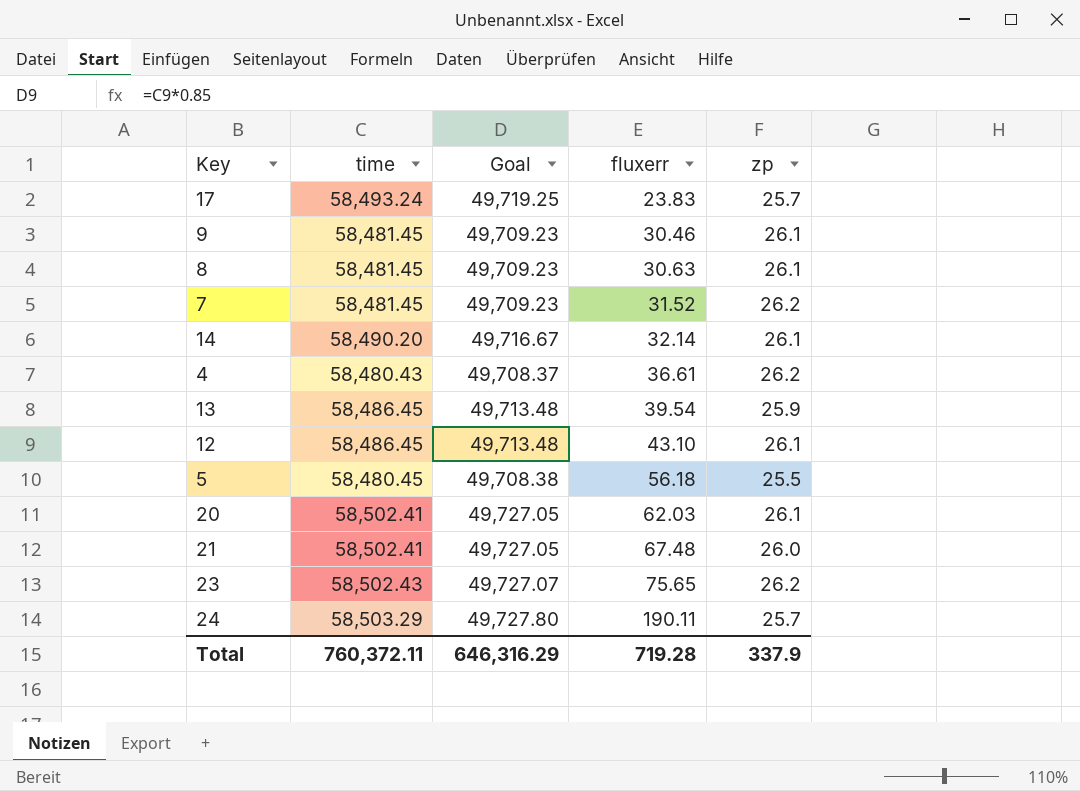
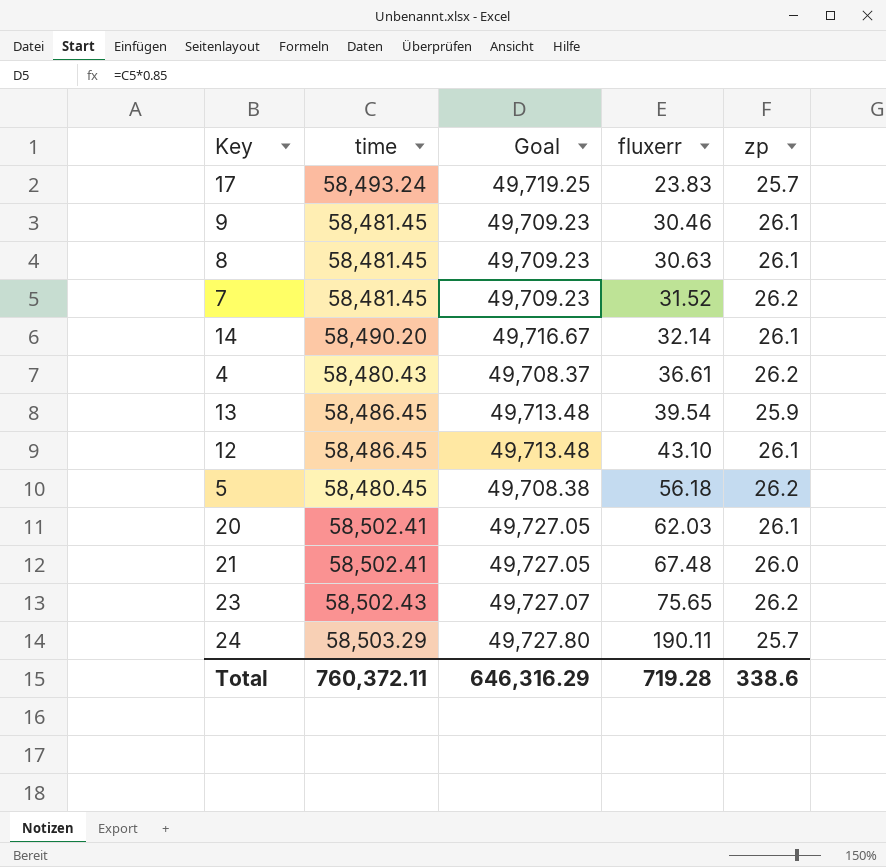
5 | zp: 25.5 -> 26.2
Total | zp: 337.9 -> 338.6

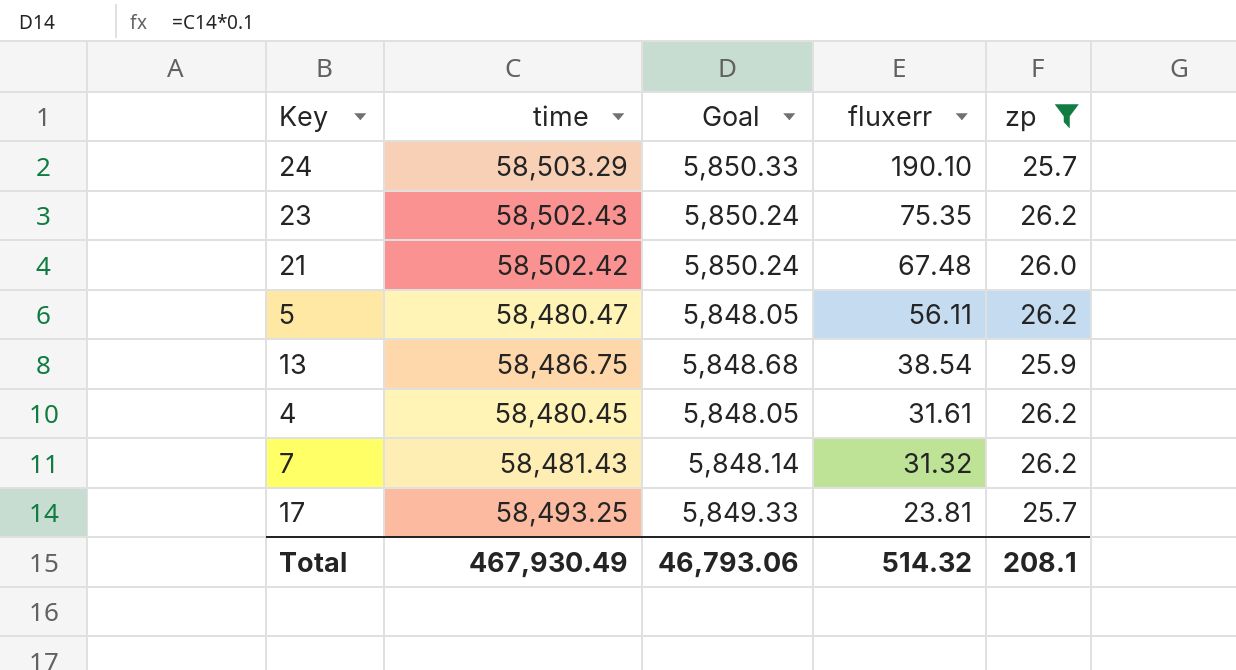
filter: none -> zp != 26.1
row order: fluxerr ascending -> fluxerr descending
column Goal | formula: [time] * 0.85 -> [time] * 0.1
24 | fluxerr: 190.11 -> 190.10
23 | fluxerr: 75.65 -> 75.35
21 | time: 58,502.41 -> 58,502.42
5 | time: 58,480.45 -> 58,480.47
5 | fluxerr: 56.18 -> 56.11
13 | time: 58,486.45 -> 58,486.75
13 | fluxerr: 39.54 -> 38.54
4 | time: 58,480.43 -> 58,480.45
4 | fluxerr: 36.61 -> 31.61
7 | time: 58,481.45 -> 58,481.43
7 | fluxerr: 31.52 -> 31.32
17 | time: 58,493.24 -> 58,493.25
17 | fluxerr: 23.83 -> 23.81
Total | time: 760,372.11 -> 467,930.49
Total | Goal: 646,316.29 -> 46,793.06
Total | fluxerr: 719.28 -> 514.32
Total | zp: 338.6 -> 208.1

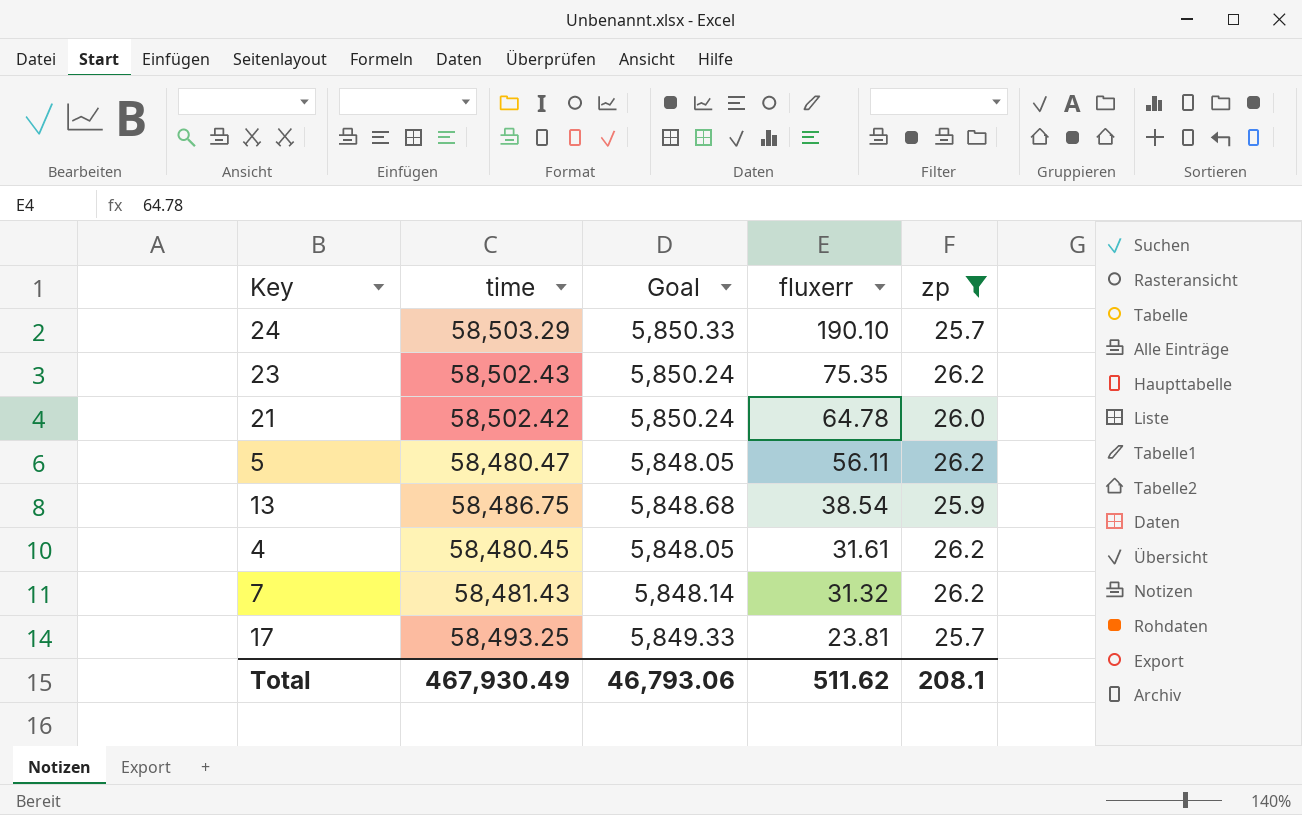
21 | fluxerr: 67.48 -> 64.78
Total | fluxerr: 514.32 -> 511.62

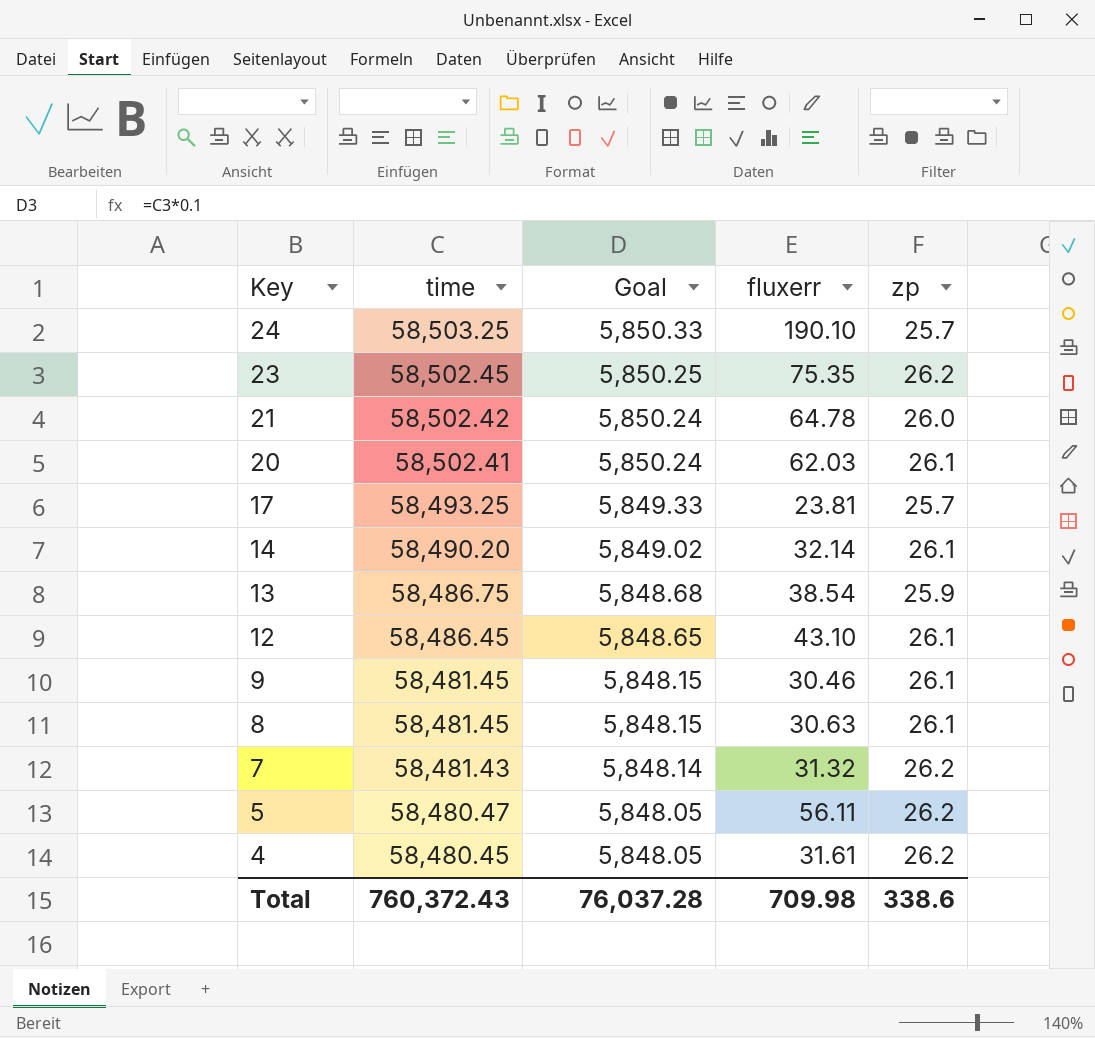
filter: zp != 26.1 -> none
row order: fluxerr descending -> Key descending
24 | time: 58,503.29 -> 58,503.25
23 | time: 58,502.43 -> 58,502.45
23 | Goal: 5,850.24 -> 5,850.25
Total | time: 467,930.49 -> 760,372.43
Total | Goal: 46,793.06 -> 76,037.28
Total | fluxerr: 511.62 -> 709.98
Total | zp: 208.1 -> 338.6

